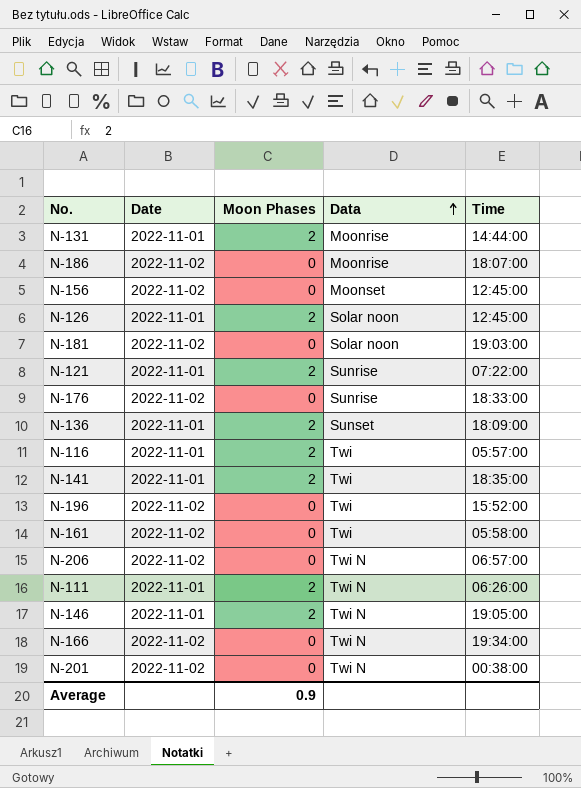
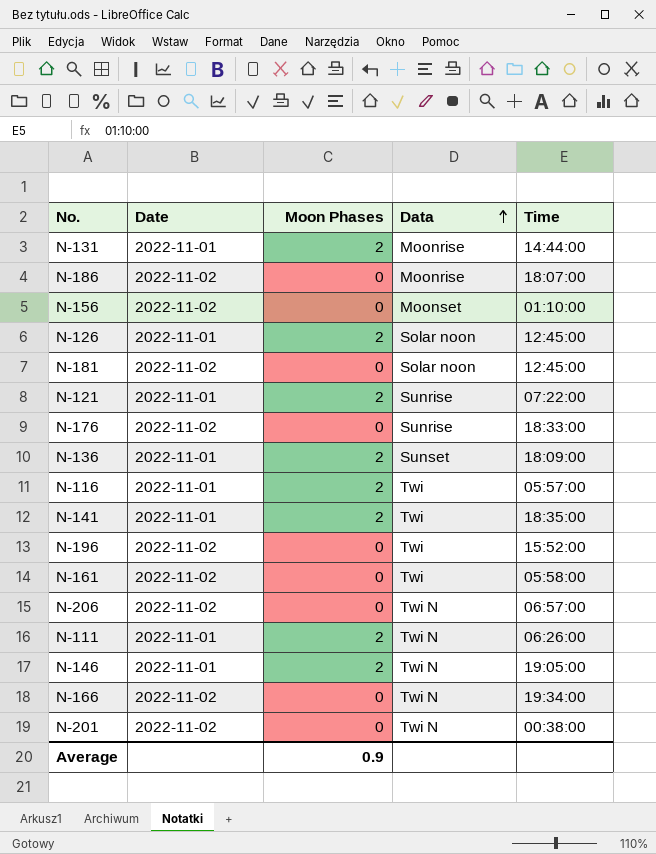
N-156 | Time: 12:45:00 -> 01:10:00
N-181 | Time: 19:03:00 -> 12:45:00

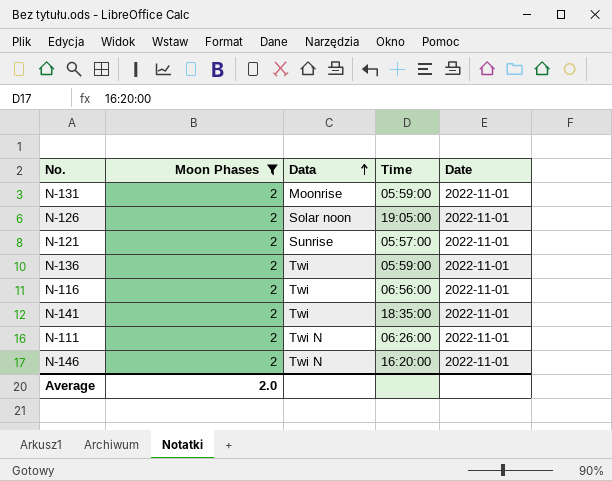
filter: none -> Moon Phases = 2
column Date | position: 2 -> 5
N-131 | Time: 14:44:00 -> 05:59:00
N-126 | Time: 12:45:00 -> 19:05:00
N-121 | Time: 07:22:00 -> 05:57:00
N-136 | Data: Sunset -> Twi
N-136 | Time: 18:09:00 -> 05:59:00
N-116 | Time: 05:57:00 -> 06:56:00
N-146 | Time: 19:05:00 -> 16:20:00
Average | Moon Phases: 0.9 -> 2.0

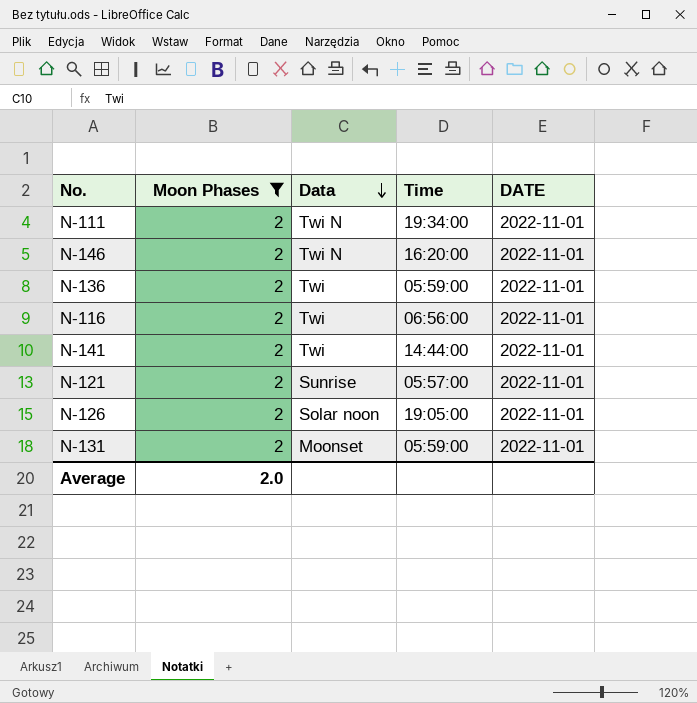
row order: Data ascending -> Data descending
column name: Date -> DATE
N-111 | Time: 06:26:00 -> 19:34:00
N-141 | Time: 18:35:00 -> 14:44:00
N-131 | Data: Moonrise -> Moonset

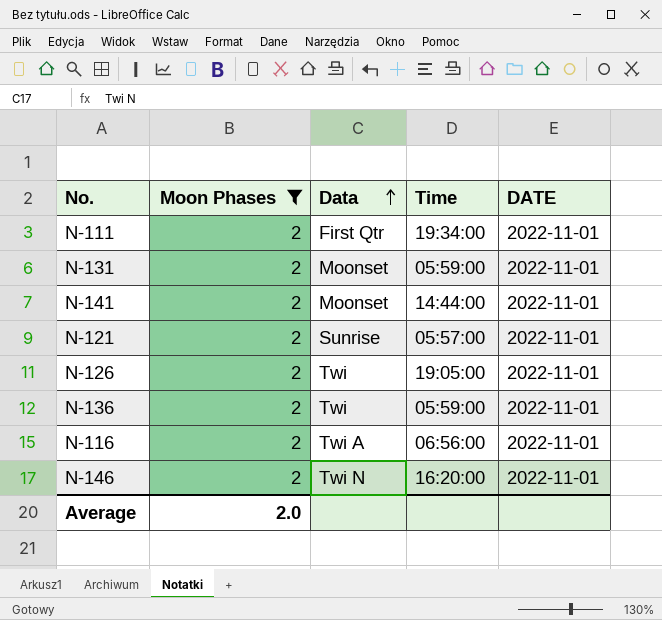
row order: Data descending -> Data ascending
N-111 | Data: Twi N -> First Qtr
N-141 | Data: Twi -> Moonset
N-126 | Data: Solar noon -> Twi
N-116 | Data: Twi -> Twi A

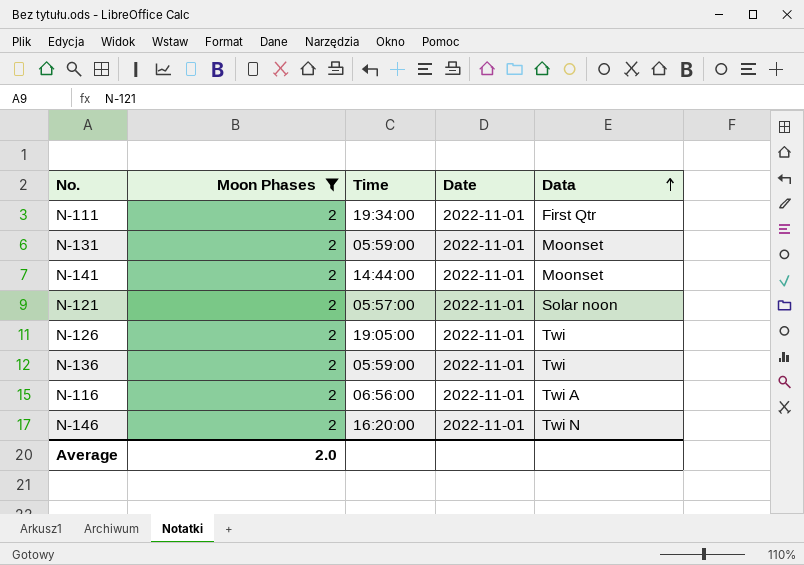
column name: DATE -> Date
column Data | position: 3 -> 5
N-121 | Data: Sunrise -> Solar noon

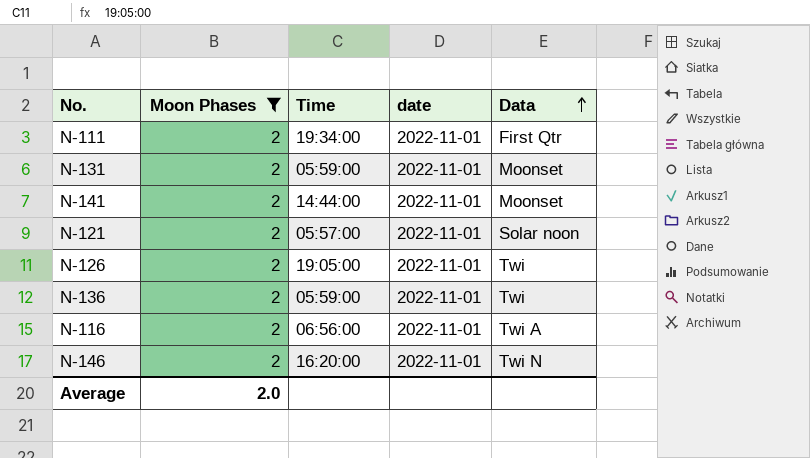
column name: Date -> date

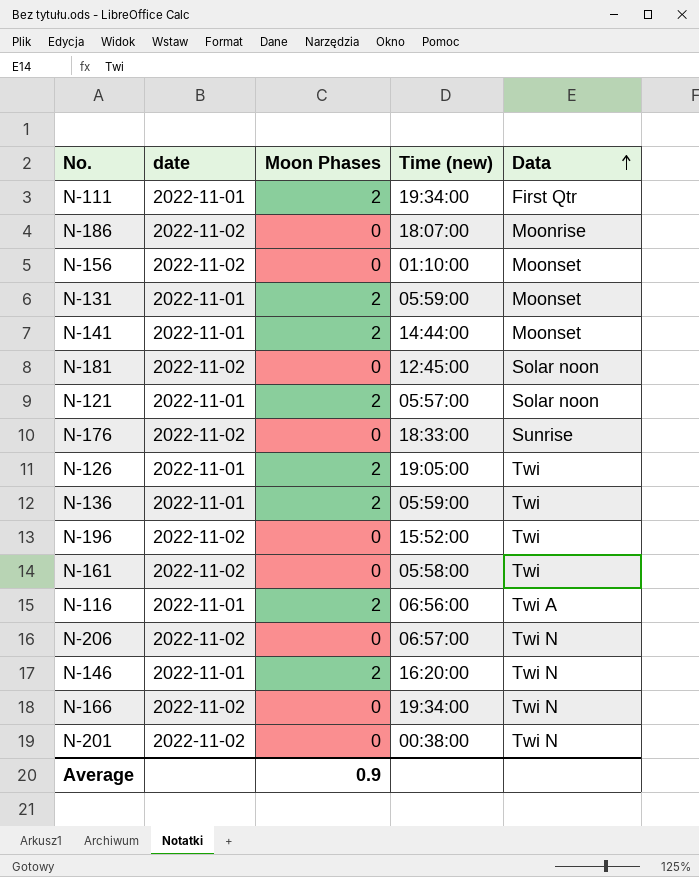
filter: Moon Phases = 2 -> none
column date | position: 4 -> 2
column name: Time -> Time (new)
Average | Moon Phases: 2.0 -> 0.9

